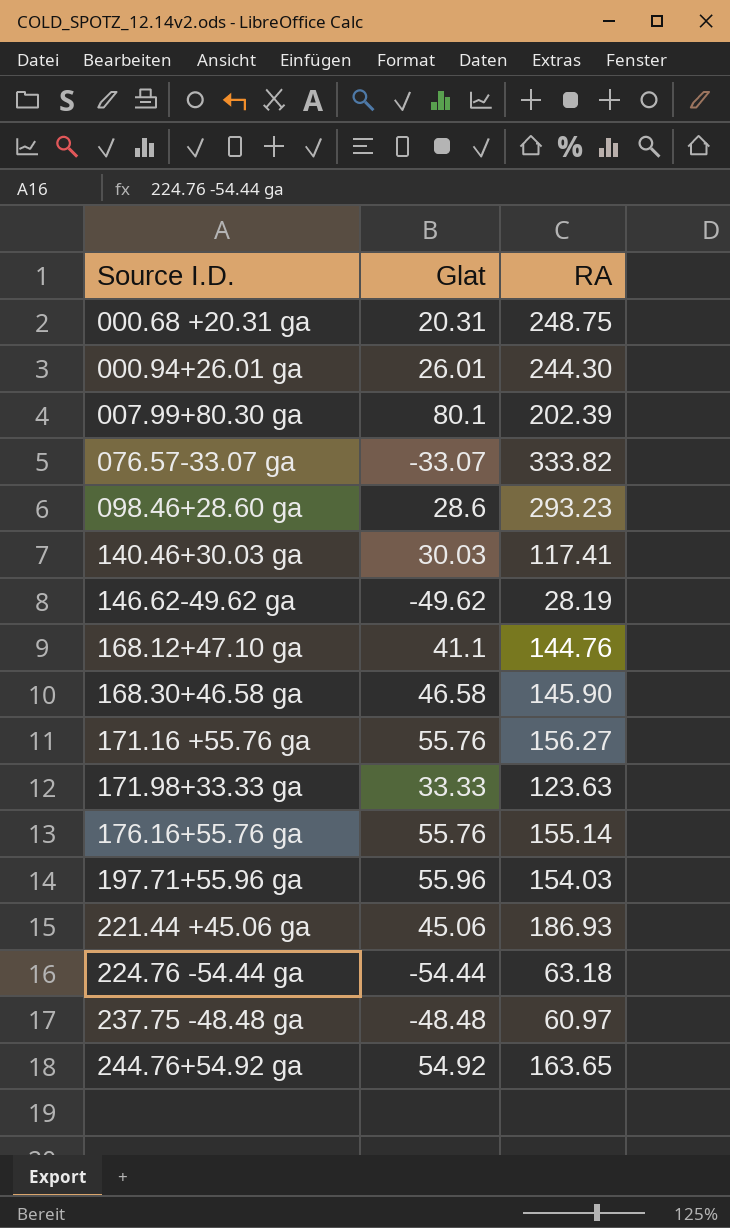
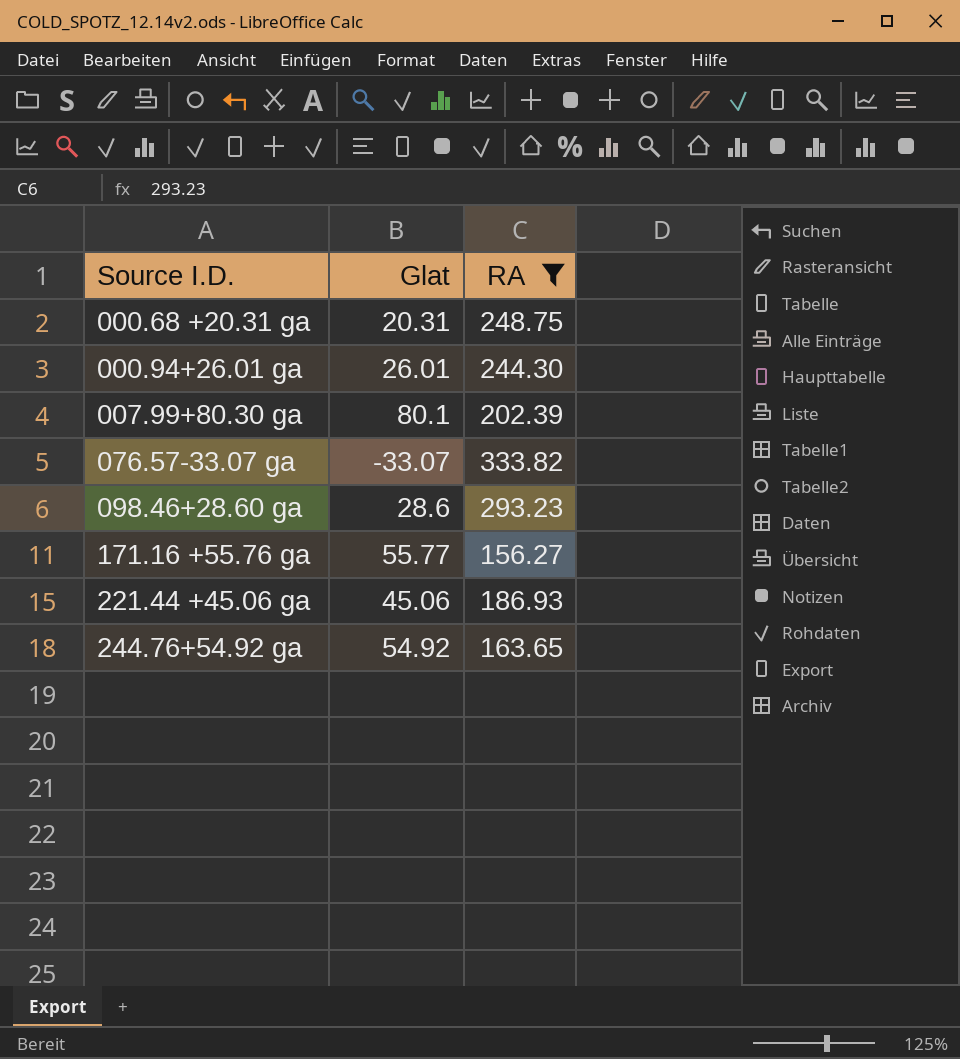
filter: none -> RA >= 156.27
171.16 +55.76 ga | Glat: 55.76 -> 55.77

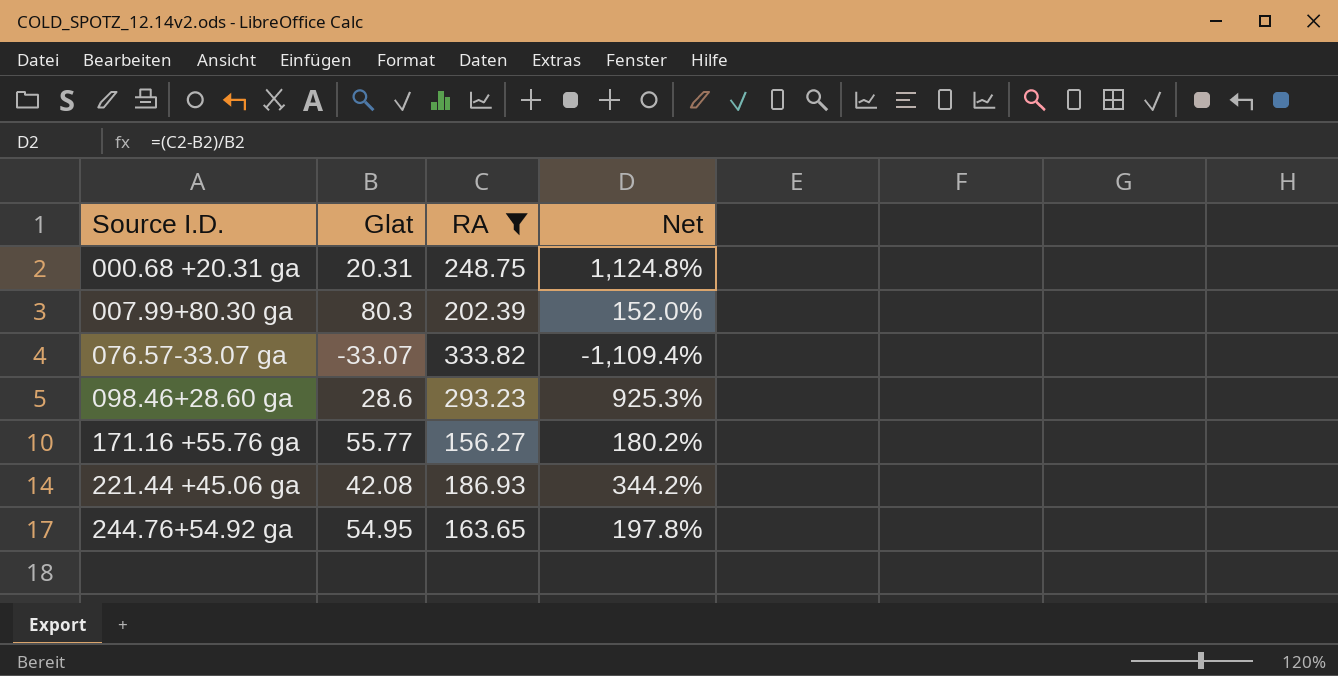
column Net | formula: none -> ([RA] - [Glat]) / [Glat]
row 000.94+26.01 ga: 26.01 | 244.30 -> none
007.99+80.30 ga | Glat: 80.1 -> 80.3
221.44 +45.06 ga | Glat: 45.06 -> 42.08
244.76+54.92 ga | Glat: 54.92 -> 54.95

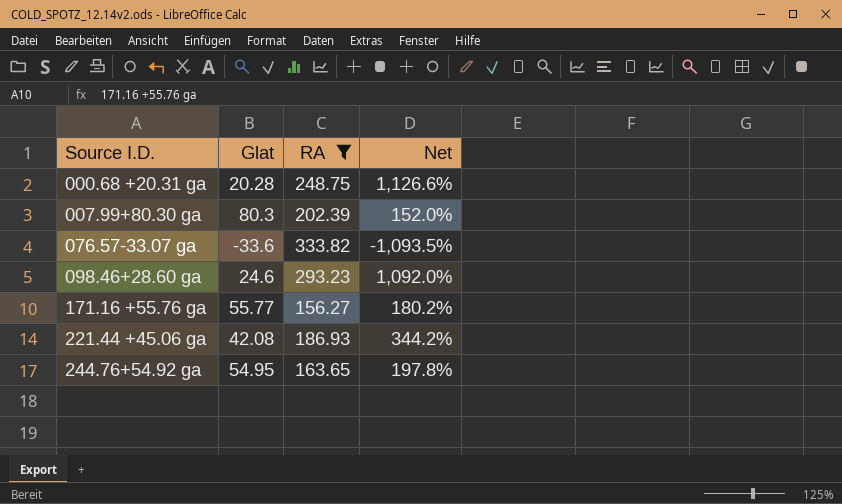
000.68 +20.31 ga | Glat: 20.31 -> 20.28
000.68 +20.31 ga | Net: 1,124.8% -> 1,126.6%
076.57-33.07 ga | Glat: -33.07 -> -33.6
076.57-33.07 ga | Net: -1,109.4% -> -1,093.5%
098.46+28.60 ga | Glat: 28.6 -> 24.6
098.46+28.60 ga | Net: 925.3% -> 1,092.0%

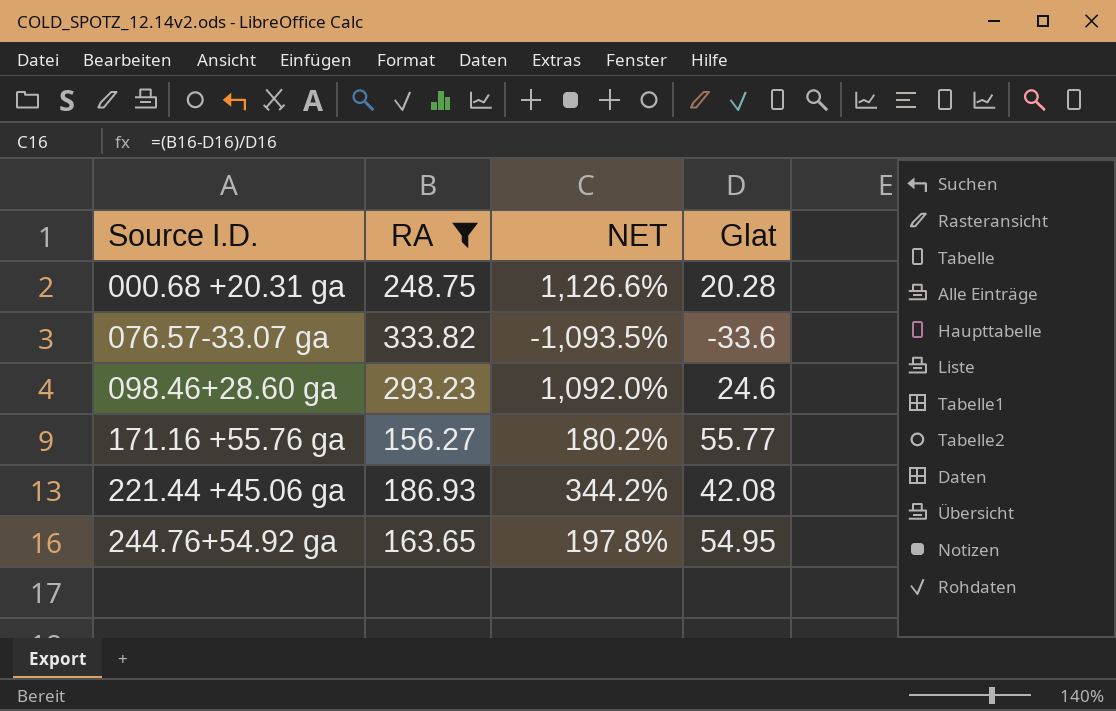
column name: Net -> NET
column Glat | position: 2 -> 4
row 007.99+80.30 ga: 80.3 | 202.39 | 152.0% -> none

